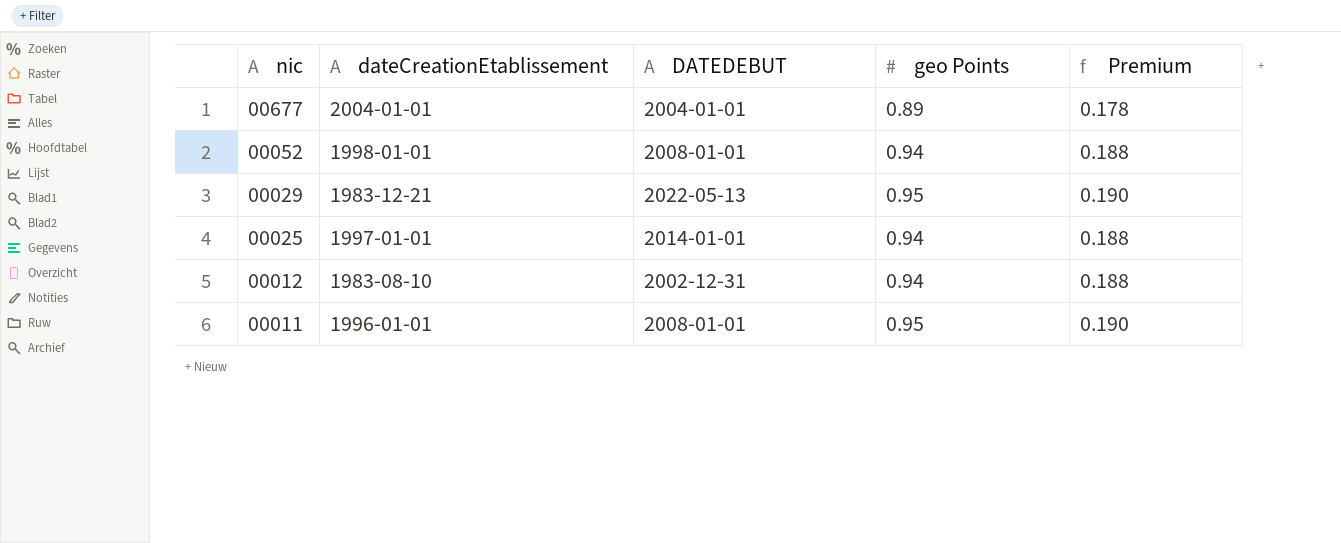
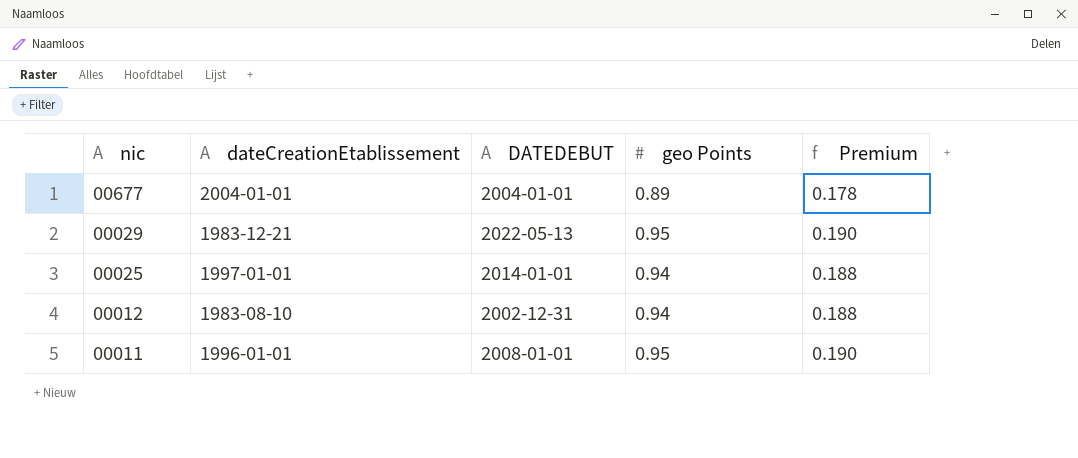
row 00052: 1998-01-01 | 2008-01-01 | 0.94 | 0.188 -> none

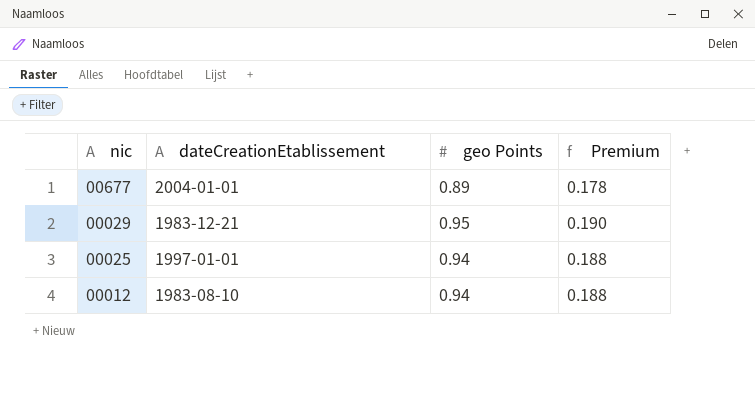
column DATEDEBUT | position: 3 -> none
row 00011: 1996-01-01 | 2008-01-01 | 0.95 | 0.190 -> none

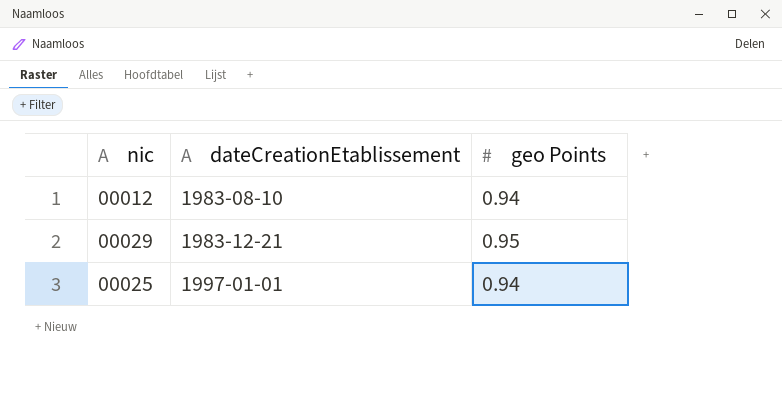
row order: nic descending -> dateCreationEtablissement ascending
column Premium | formula: [geo Points] * 0.2 -> none
row 00677: 2004-01-01 | 0.89 | 0.178 -> none

